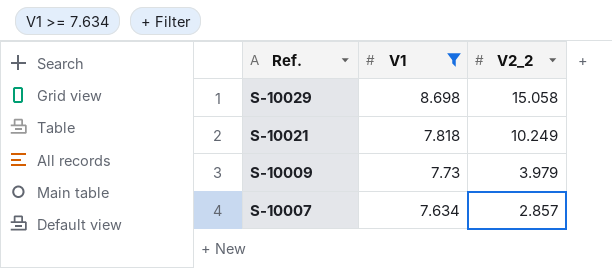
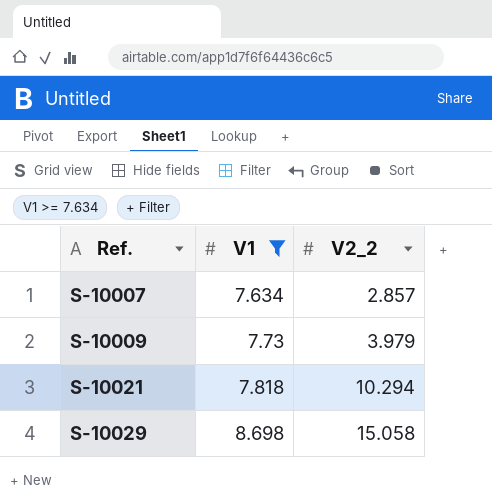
row order: Ref. descending -> Ref. ascending
S-10021 | V2_2: 10.249 -> 10.294

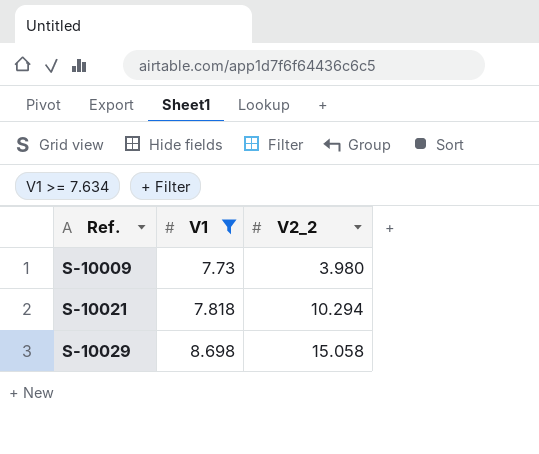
row S-10007: 7.634 | 2.857 -> none
S-10009 | V2_2: 3.979 -> 3.980

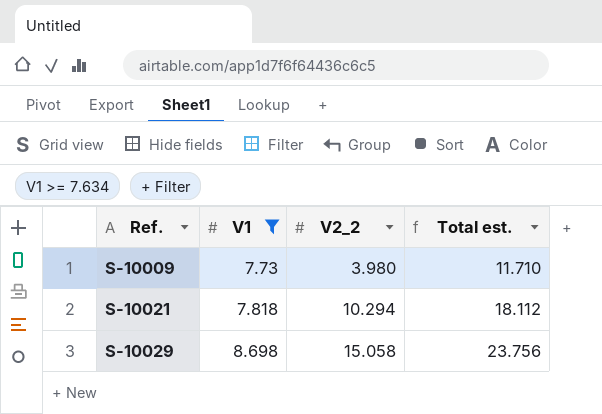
column Total est. | formula: none -> [V1] + [V2_2]

